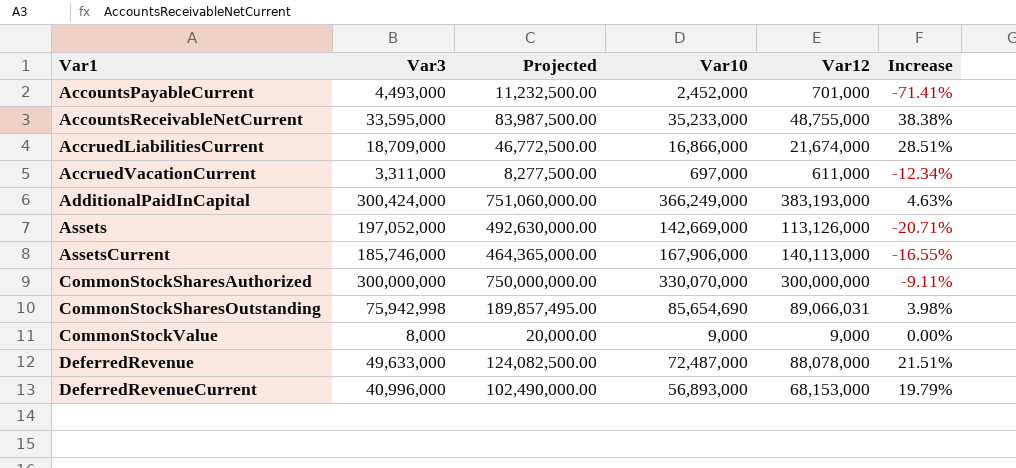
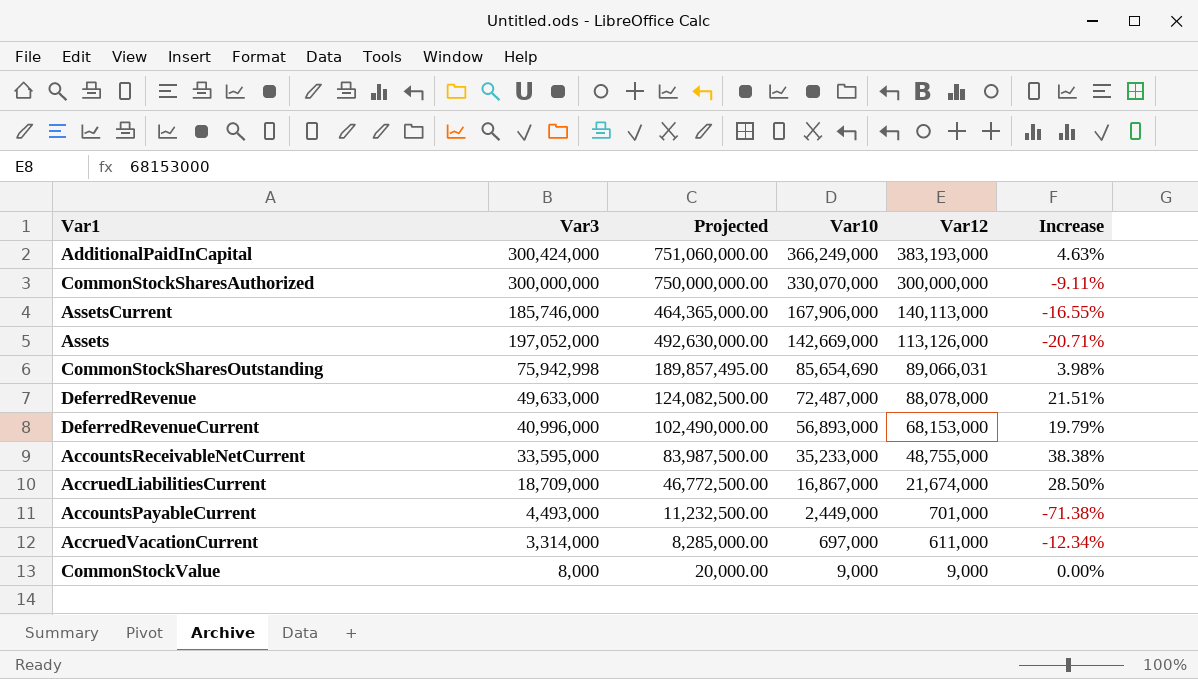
row order: Var1 ascending -> Var10 descending
AccruedLiabilitiesCurrent | Var10: 16,866,000 -> 16,867,000
AccruedLiabilitiesCurrent | Increase: 28.51% -> 28.50%
AccountsPayableCurrent | Var10: 2,452,000 -> 2,449,000
AccountsPayableCurrent | Increase: -71.41% -> -71.38%
AccruedVacationCurrent | Var3: 3,311,000 -> 3,314,000
AccruedVacationCurrent | Projected: 8,277,500.00 -> 8,285,000.00

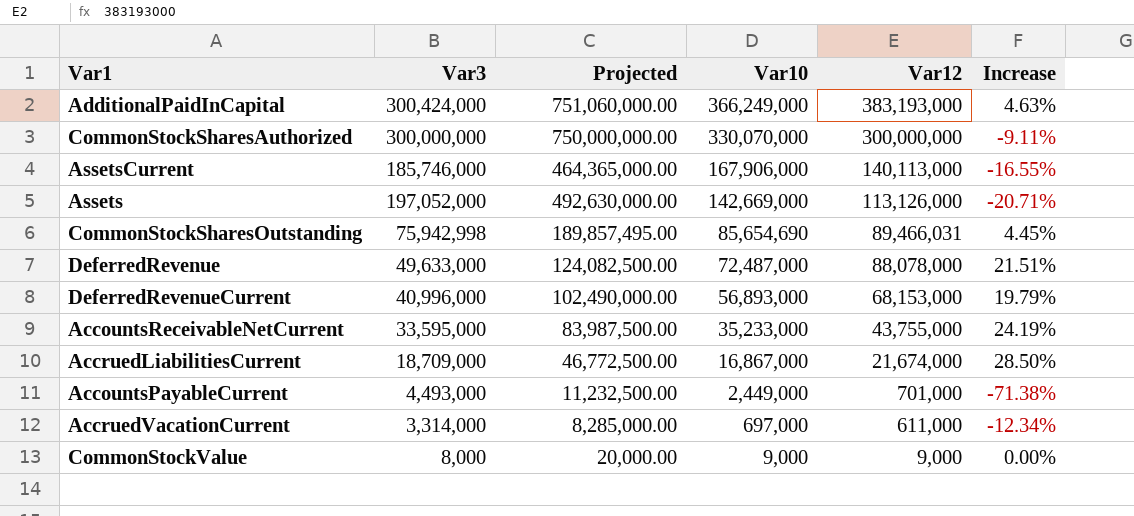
CommonStockSharesOutstanding | Var12: 89,066,031 -> 89,466,031
CommonStockSharesOutstanding | Increase: 3.98% -> 4.45%
AccountsReceivableNetCurrent | Var12: 48,755,000 -> 43,755,000
AccountsReceivableNetCurrent | Increase: 38.38% -> 24.19%

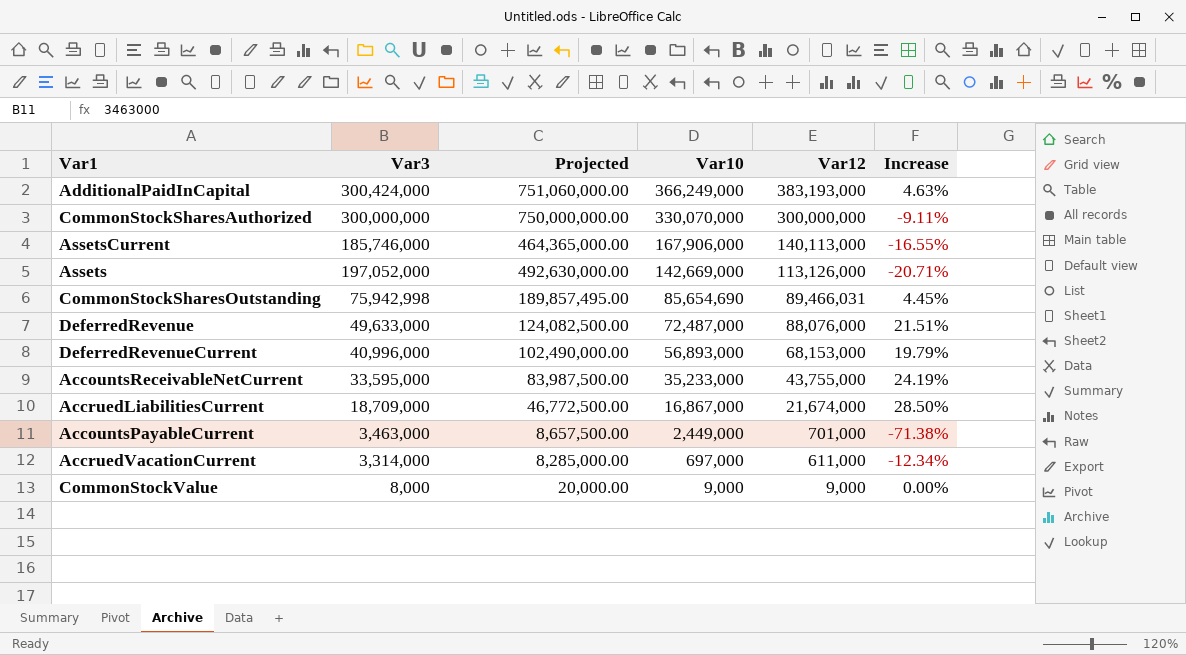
DeferredRevenue | Var12: 88,078,000 -> 88,076,000
AccountsPayableCurrent | Var3: 4,493,000 -> 3,463,000
AccountsPayableCurrent | Projected: 11,232,500.00 -> 8,657,500.00

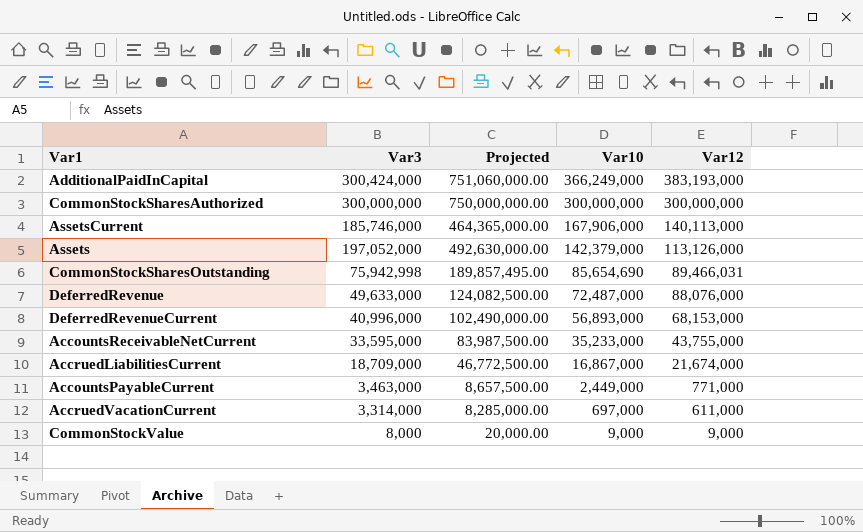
column Increase | formula: ([Var12] - [Var10]) / [Var10] -> none
CommonStockSharesAuthorized | Var10: 330,070,000 -> 300,000,000
Assets | Var10: 142,669,000 -> 142,379,000
AccountsPayableCurrent | Var12: 701,000 -> 771,000

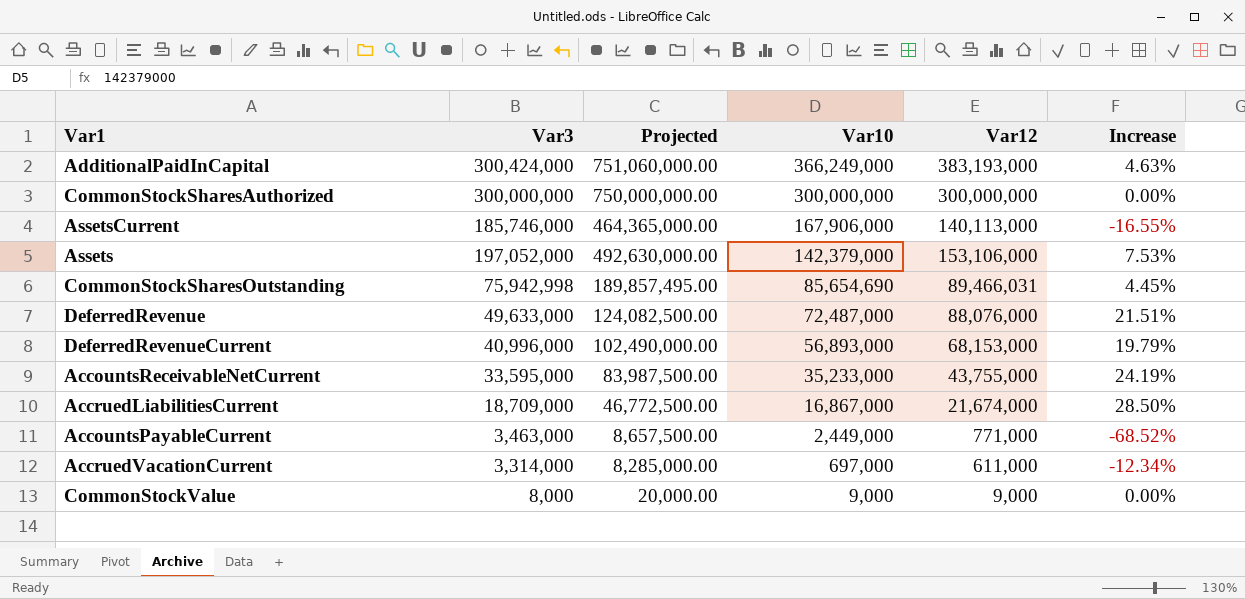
column Increase | formula: none -> ([Var12] - [Var10]) / [Var10]
Assets | Var12: 113,126,000 -> 153,106,000

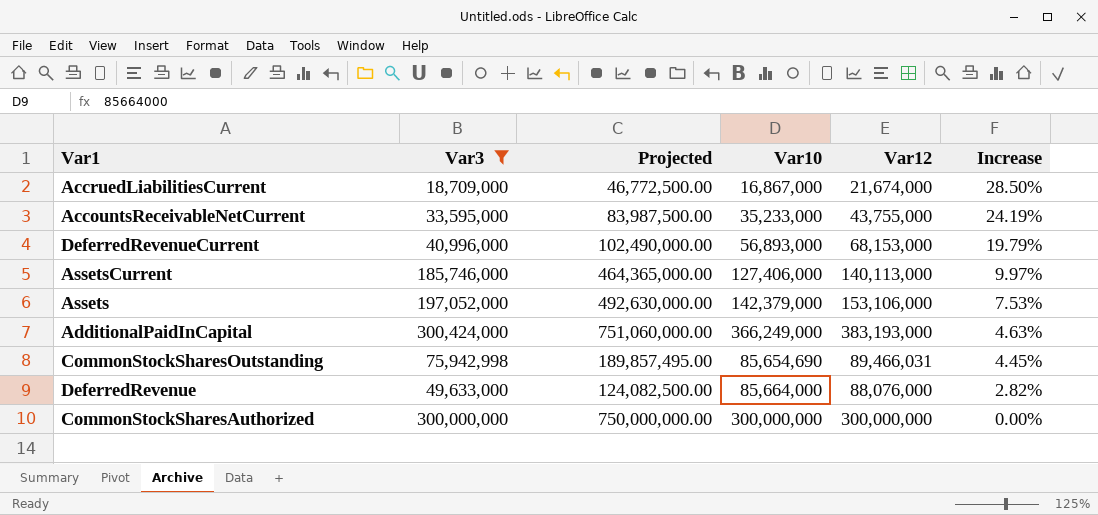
filter: none -> Var3 >= 18,709,000
row order: Var10 descending -> Increase descending
AssetsCurrent | Var10: 167,906,000 -> 127,406,000
AssetsCurrent | Increase: -16.55% -> 9.97%
DeferredRevenue | Var10: 72,487,000 -> 85,664,000
DeferredRevenue | Increase: 21.51% -> 2.82%

